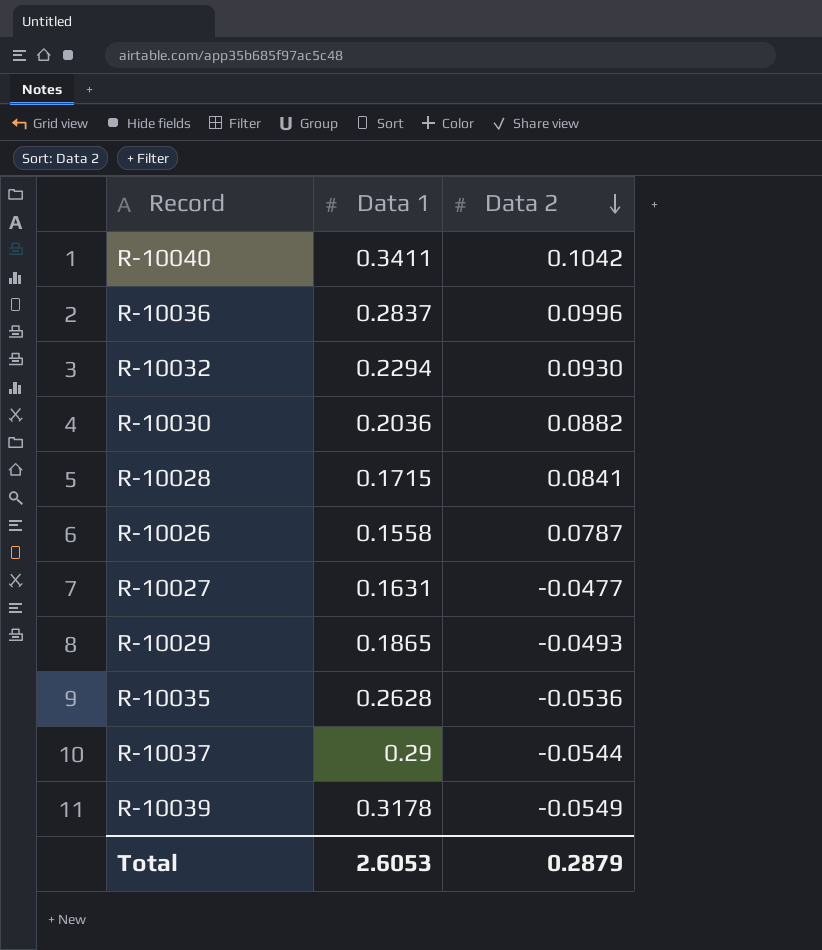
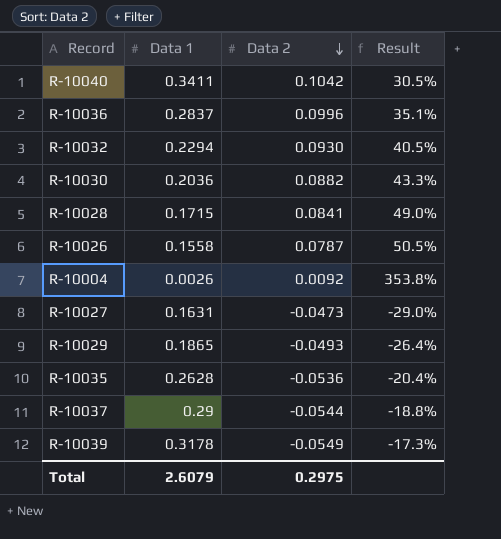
column Result | formula: none -> [Data 2] / [Data 1]
row R-10004: none -> 0.0026 | 0.0092 | 353.8%
R-10027 | Data 2: -0.0477 -> -0.0473
Total | Data 1: 2.6053 -> 2.6079
Total | Data 2: 0.2879 -> 0.2975

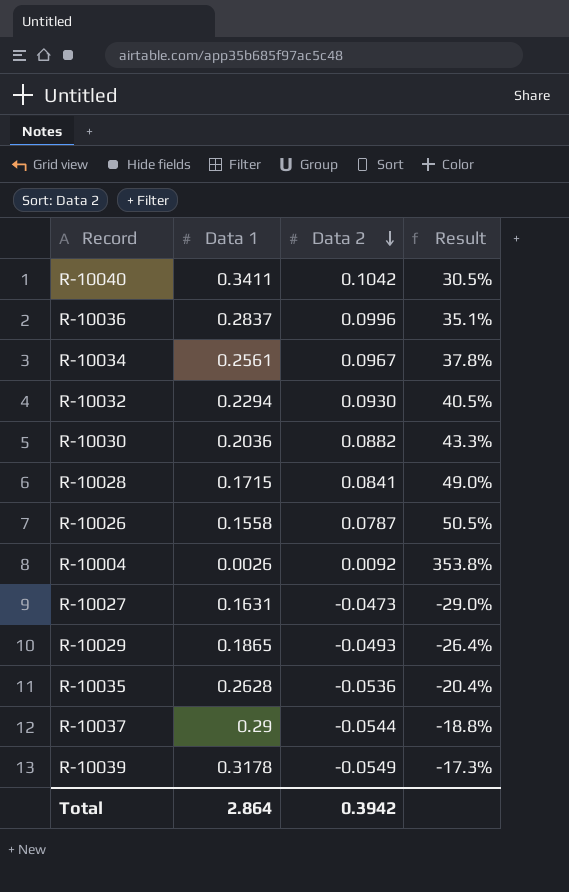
row R-10034: none -> 0.2561 | 0.0967 | 37.8%
Total | Data 1: 2.6079 -> 2.864
Total | Data 2: 0.2975 -> 0.3942

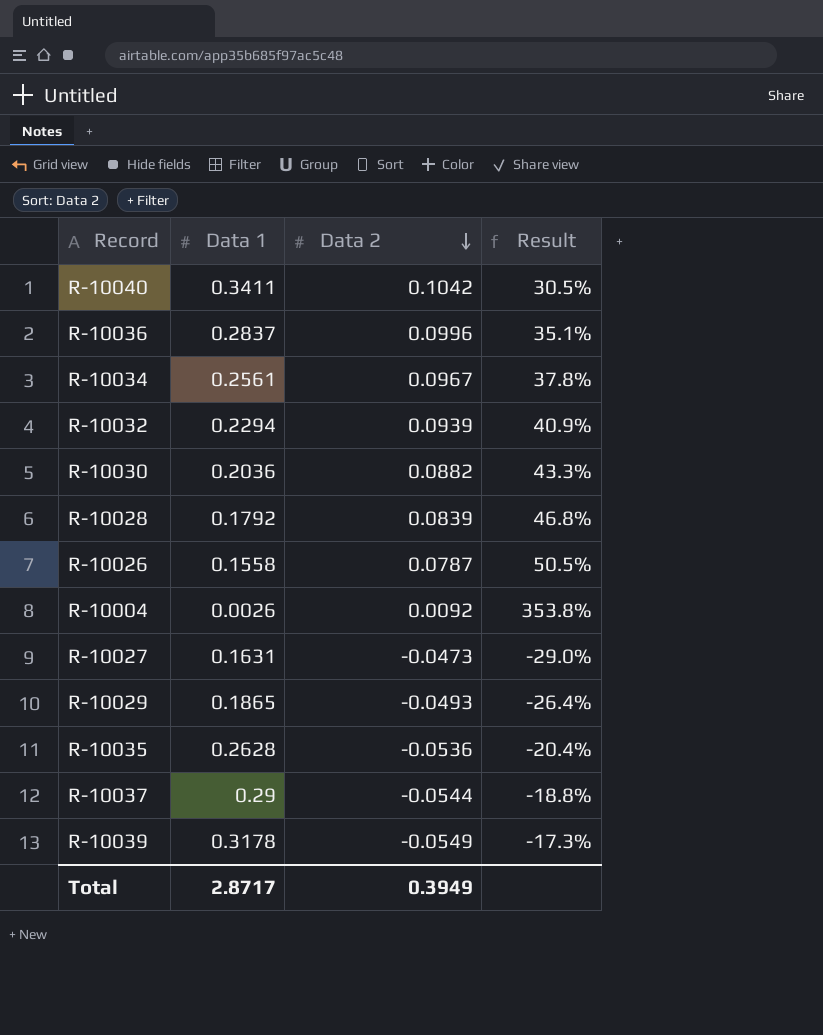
R-10032 | Data 2: 0.0930 -> 0.0939
R-10032 | Result: 40.5% -> 40.9%
R-10028 | Data 1: 0.1715 -> 0.1792
R-10028 | Data 2: 0.0841 -> 0.0839
R-10028 | Result: 49.0% -> 46.8%
Total | Data 1: 2.864 -> 2.8717
Total | Data 2: 0.3942 -> 0.3949

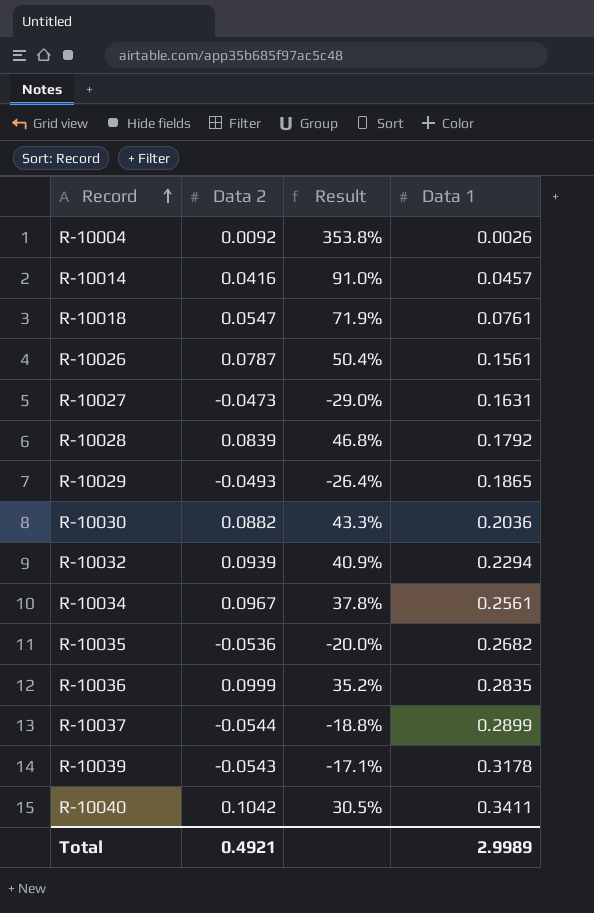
row order: Data 2 descending -> Record ascending
column Data 1 | position: 2 -> 4
row R-10014: none -> 0.0416 | 91.0% | 0.0457
row R-10018: none -> 0.0547 | 71.9% | 0.0761
R-10026 | Result: 50.5% -> 50.4%
R-10026 | Data 1: 0.1558 -> 0.1561
R-10035 | Result: -20.4% -> -20.0%
R-10035 | Data 1: 0.2628 -> 0.2682
R-10036 | Data 2: 0.0996 -> 0.0999
R-10036 | Result: 35.1% -> 35.2%
R-10036 | Data 1: 0.2837 -> 0.2835
R-10037 | Data 1: 0.29 -> 0.2899
R-10039 | Data 2: -0.0549 -> -0.0543
R-10039 | Result: -17.3% -> -17.1%
Total | Data 2: 0.3949 -> 0.4921
Total | Data 1: 2.8717 -> 2.9989

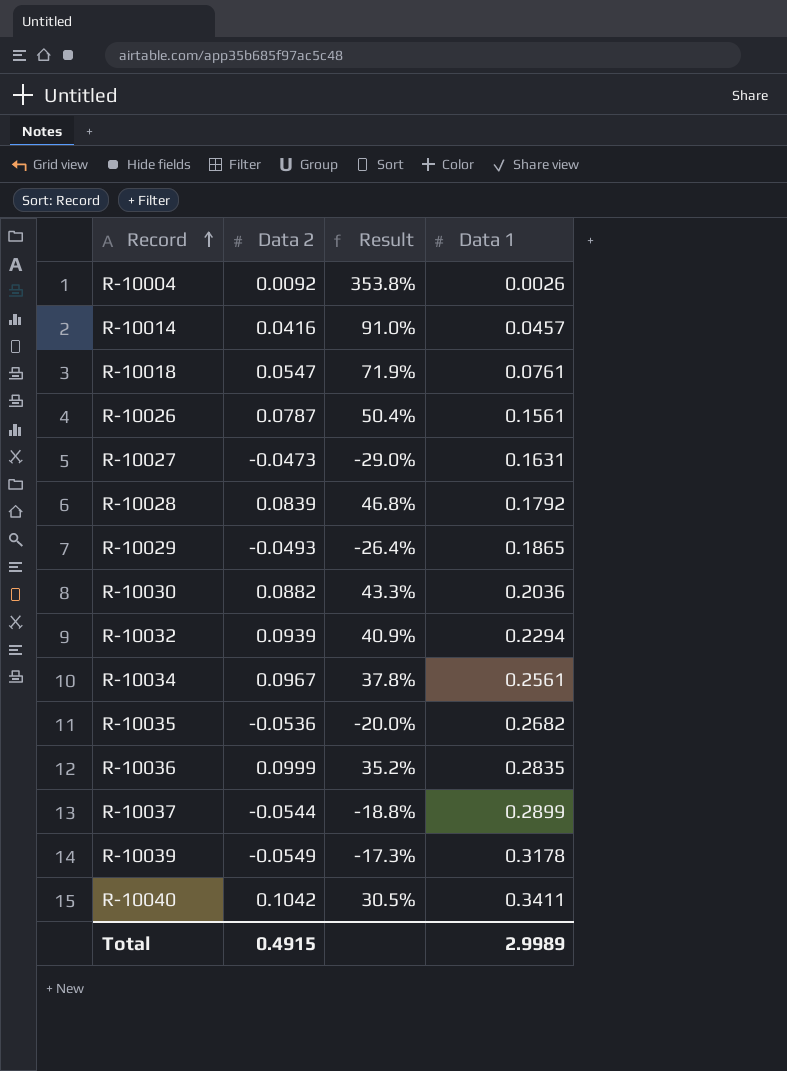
R-10039 | Data 2: -0.0543 -> -0.0549
R-10039 | Result: -17.1% -> -17.3%
Total | Data 2: 0.4921 -> 0.4915

